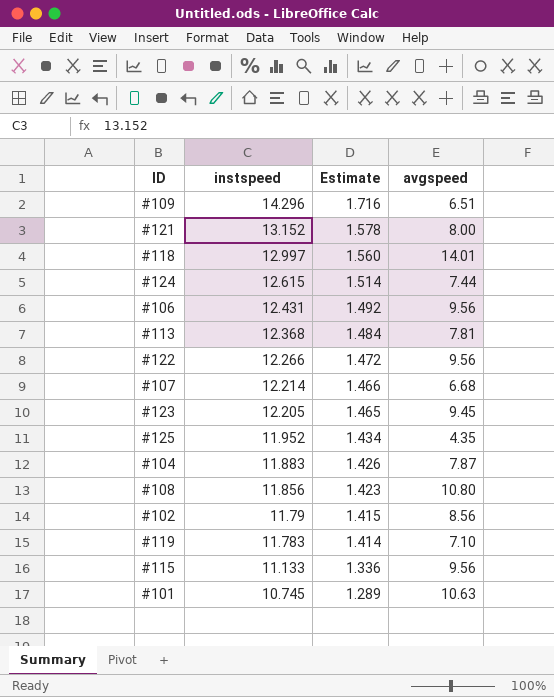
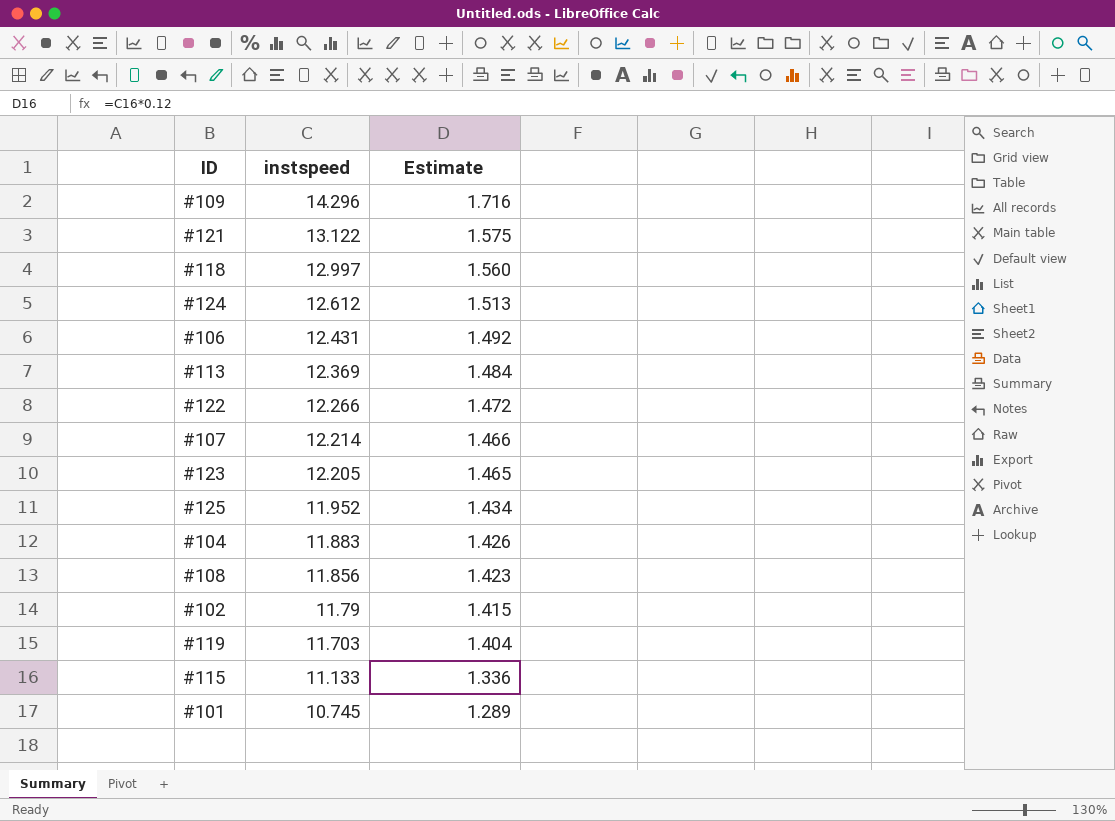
column avgspeed | position: 4 -> none
#121 | instspeed: 13.152 -> 13.122
#121 | Estimate: 1.578 -> 1.575
#124 | instspeed: 12.615 -> 12.612
#124 | Estimate: 1.514 -> 1.513
#113 | instspeed: 12.368 -> 12.369
#119 | instspeed: 11.783 -> 11.703
#119 | Estimate: 1.414 -> 1.404

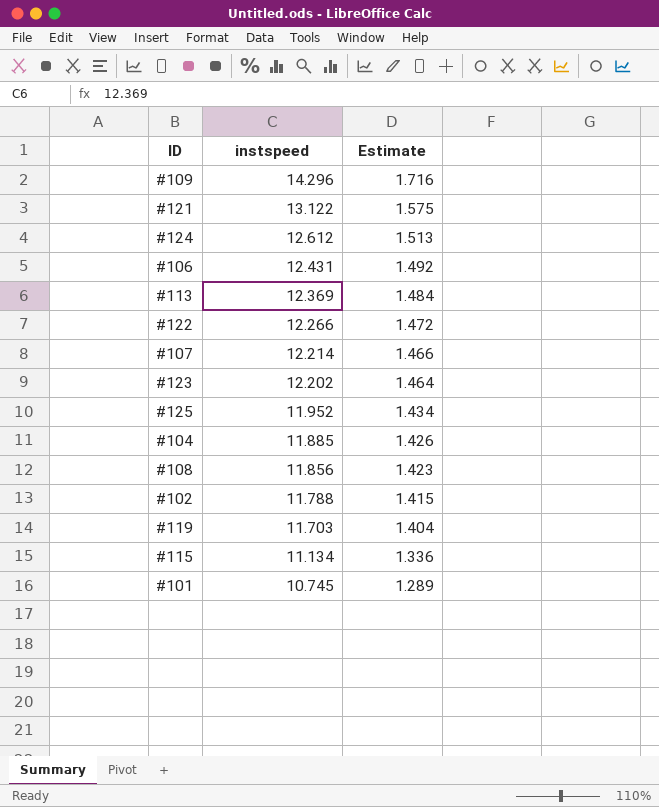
row #118: 12.997 | 1.560 -> none
#123 | instspeed: 12.205 -> 12.202
#123 | Estimate: 1.465 -> 1.464
#104 | instspeed: 11.883 -> 11.885
#102 | instspeed: 11.79 -> 11.788
#115 | instspeed: 11.133 -> 11.134

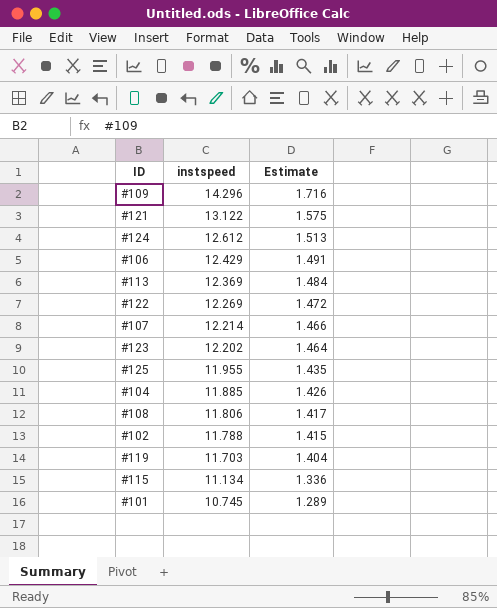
#106 | instspeed: 12.431 -> 12.429
#106 | Estimate: 1.492 -> 1.491
#122 | instspeed: 12.266 -> 12.269
#125 | instspeed: 11.952 -> 11.955
#125 | Estimate: 1.434 -> 1.435
#108 | instspeed: 11.856 -> 11.806
#108 | Estimate: 1.423 -> 1.417

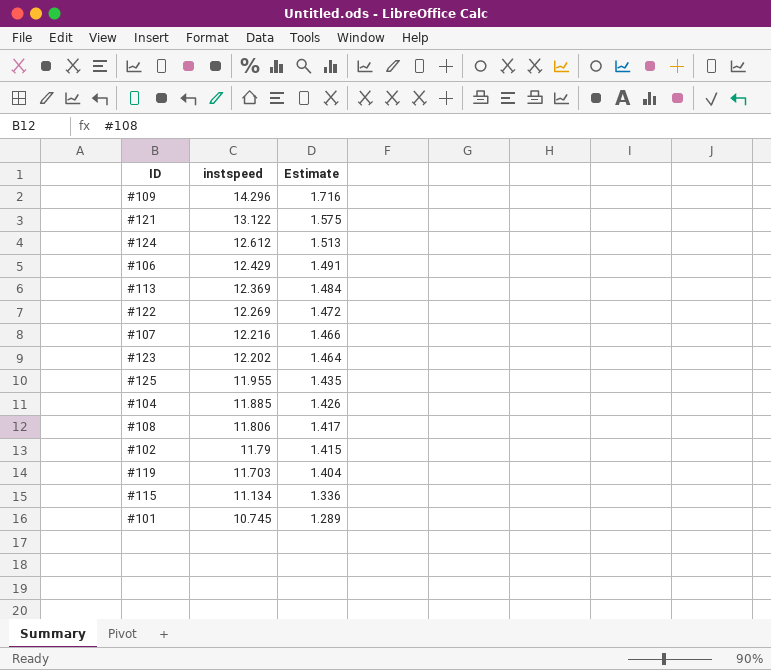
#107 | instspeed: 12.214 -> 12.216
#102 | instspeed: 11.788 -> 11.79

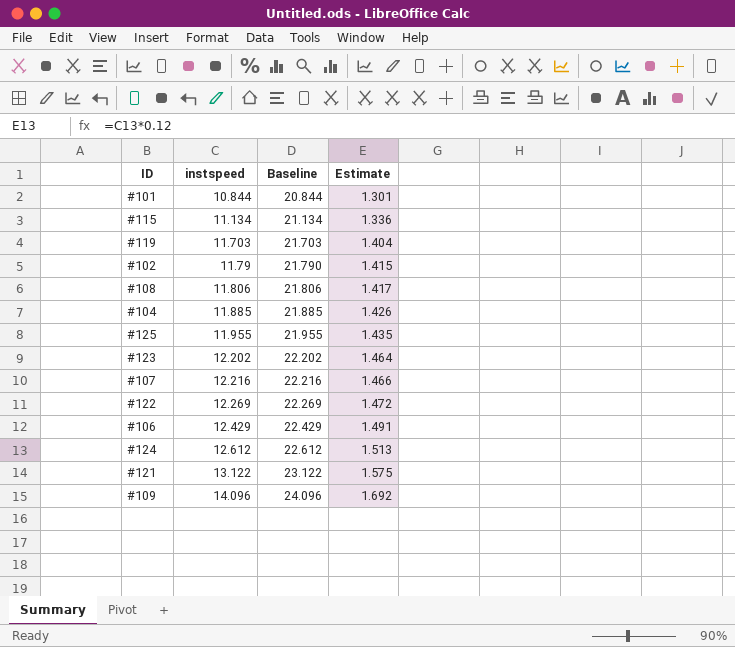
row order: instspeed descending -> instspeed ascending
column Baseline | formula: none -> [instspeed] + 10
row #113: 12.369 | 1.484 -> none
#101 | instspeed: 10.745 -> 10.844
#101 | Estimate: 1.289 -> 1.301
#109 | instspeed: 14.296 -> 14.096
#109 | Estimate: 1.716 -> 1.692

